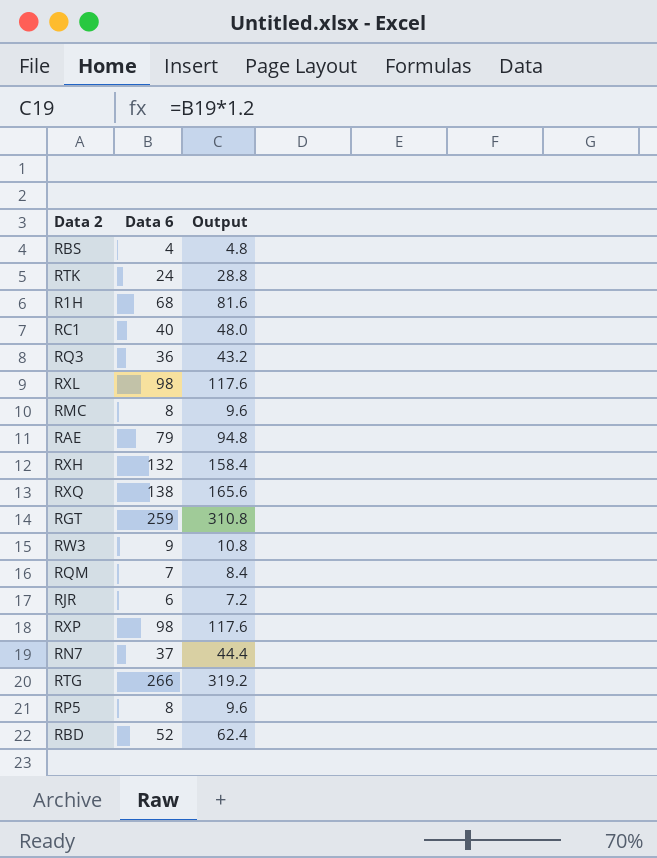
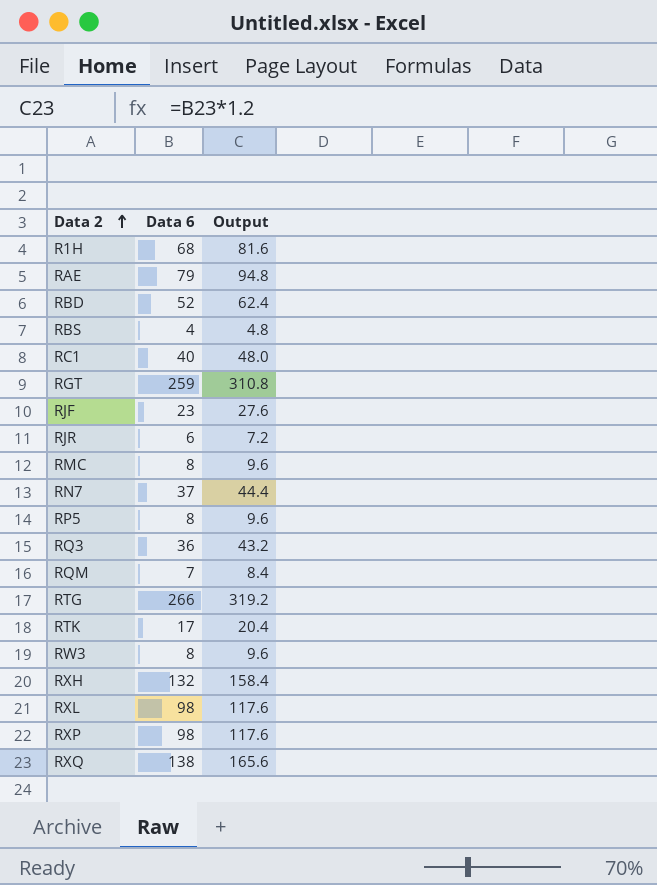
row order: none -> Data 2 ascending
row RJF: none -> 23 | 27.6
RTK | Data 6: 24 -> 17
RTK | Output: 28.8 -> 20.4
RW3 | Data 6: 9 -> 8
RW3 | Output: 10.8 -> 9.6

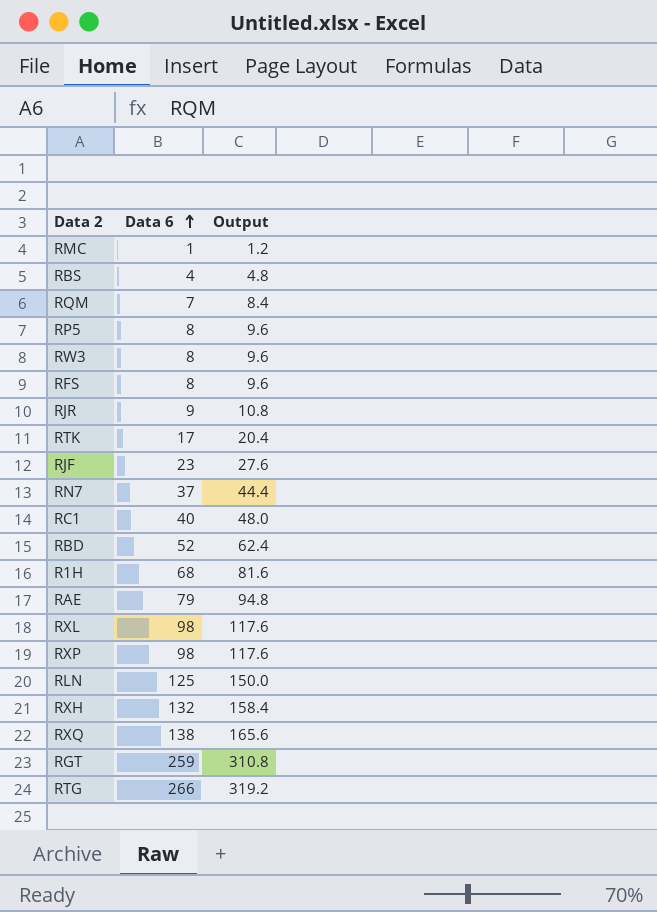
row order: Data 2 ascending -> Data 6 ascending
row RQ3: 36 | 43.2 -> none
RMC | Data 6: 8 -> 1
RMC | Output: 9.6 -> 1.2
row RFS: none -> 8 | 9.6
RJR | Data 6: 6 -> 9
RJR | Output: 7.2 -> 10.8
row RLN: none -> 125 | 150.0

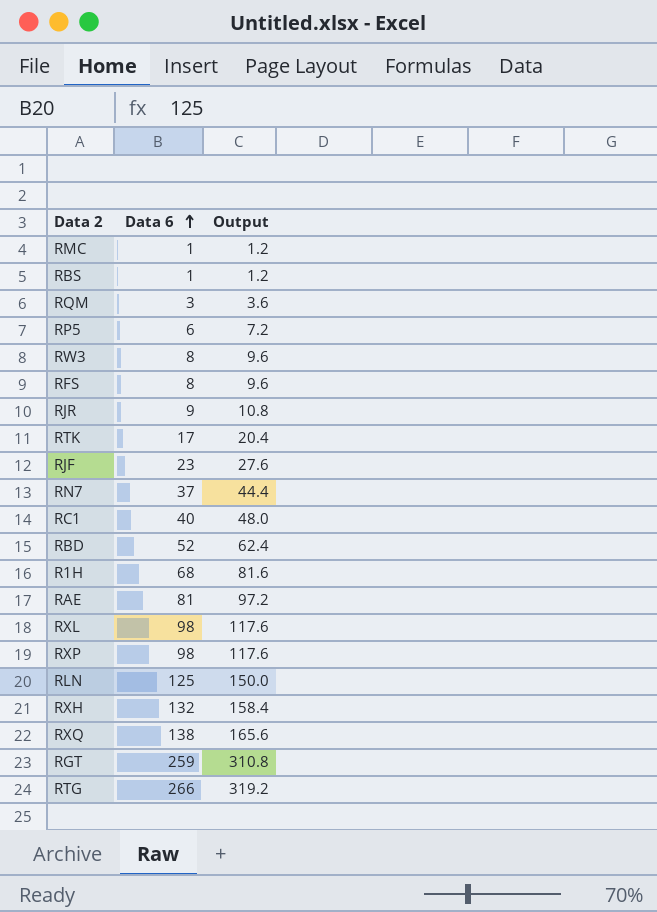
RBS | Data 6: 4 -> 1
RBS | Output: 4.8 -> 1.2
RQM | Data 6: 7 -> 3
RQM | Output: 8.4 -> 3.6
RP5 | Data 6: 8 -> 6
RP5 | Output: 9.6 -> 7.2
RAE | Data 6: 79 -> 81
RAE | Output: 94.8 -> 97.2

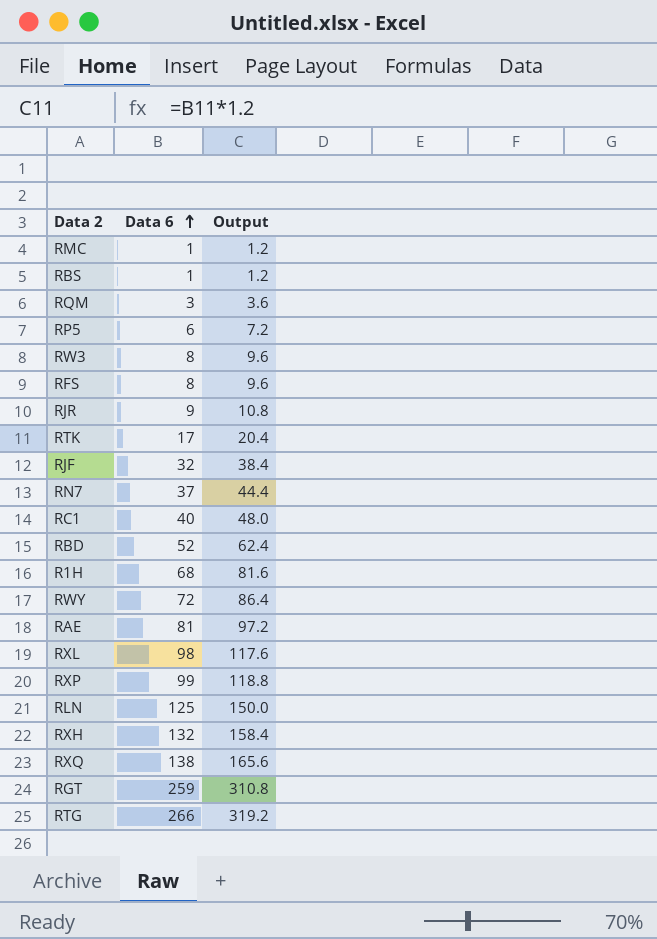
RJF | Data 6: 23 -> 32
RJF | Output: 27.6 -> 38.4
row RWY: none -> 72 | 86.4
RXP | Data 6: 98 -> 99
RXP | Output: 117.6 -> 118.8

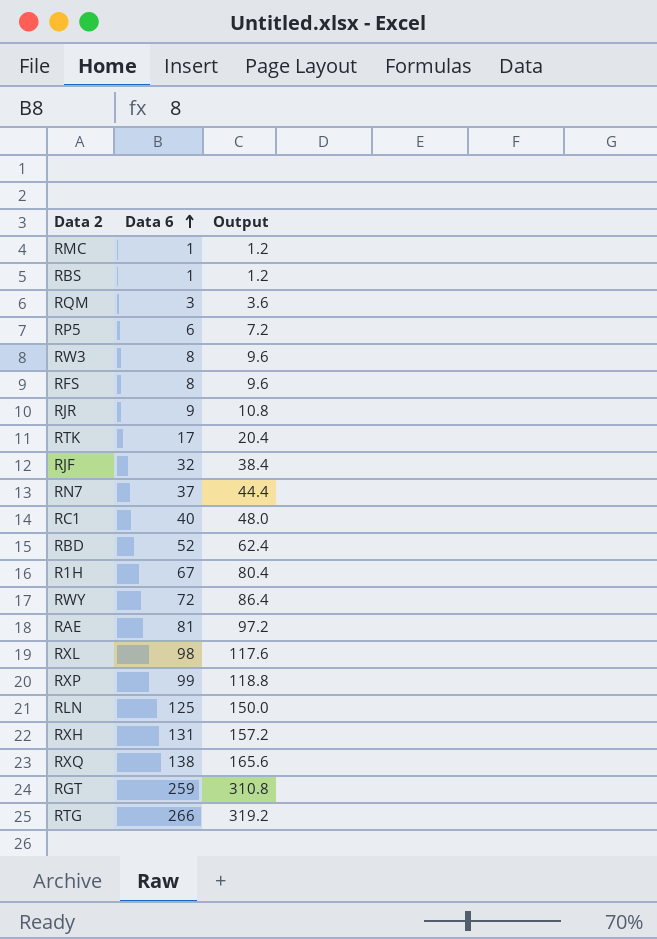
R1H | Data 6: 68 -> 67
R1H | Output: 81.6 -> 80.4
RXH | Data 6: 132 -> 131
RXH | Output: 158.4 -> 157.2

